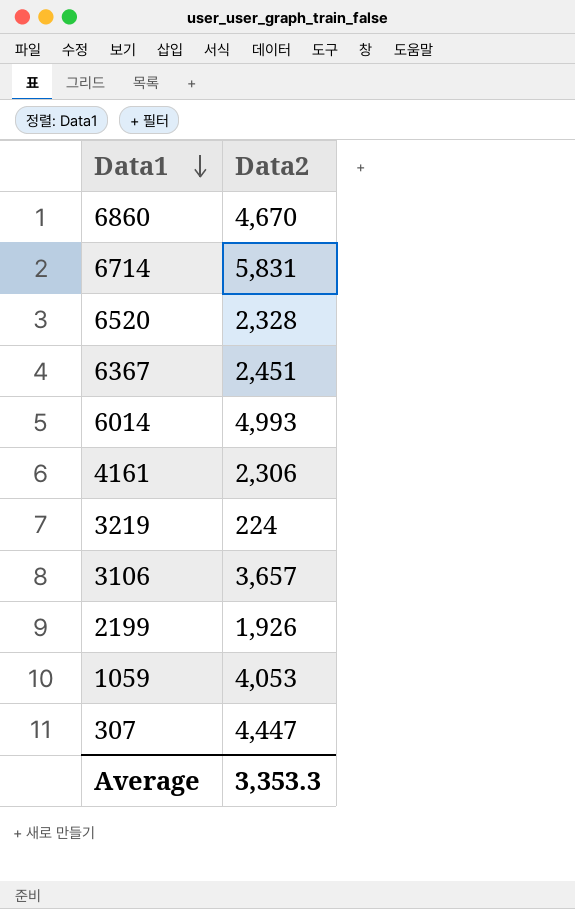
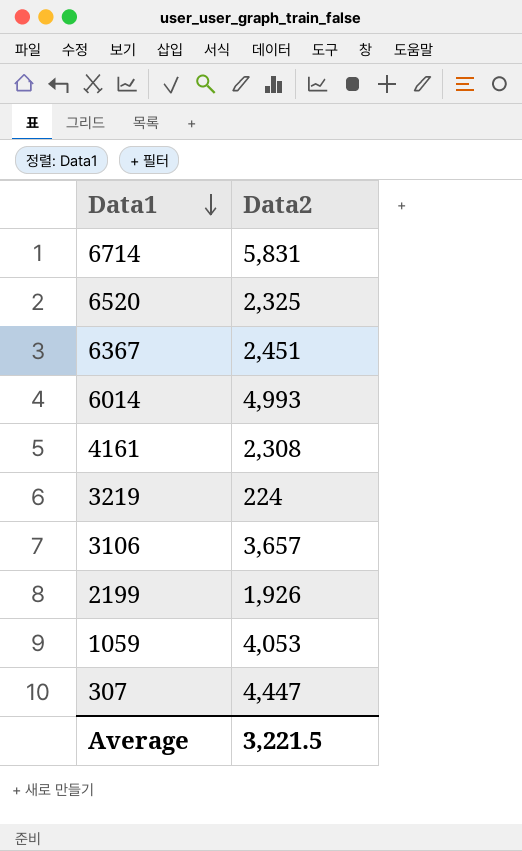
row 6860: 4,670 -> none
6520 | Data2: 2,328 -> 2,325
4161 | Data2: 2,306 -> 2,308
Average | Data2: 3,353.3 -> 3,221.5

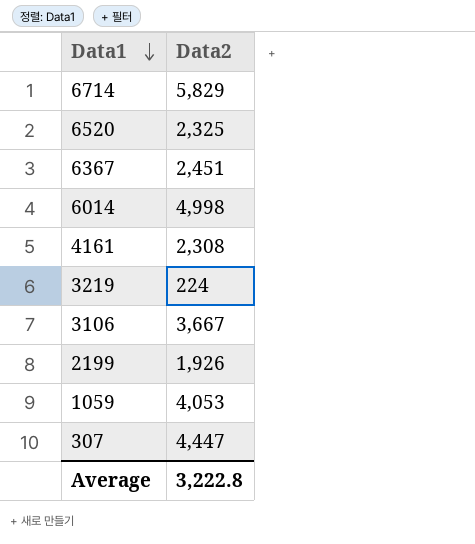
6714 | Data2: 5,831 -> 5,829
6014 | Data2: 4,993 -> 4,998
3106 | Data2: 3,657 -> 3,667
Average | Data2: 3,221.5 -> 3,222.8

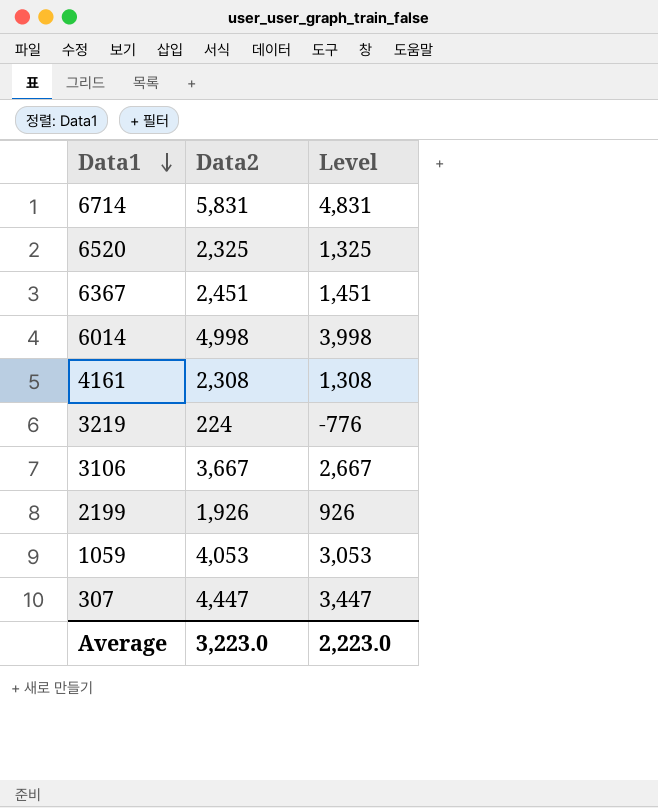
column Level | formula: none -> [Data2] - 1000
6714 | Data2: 5,829 -> 5,831
Average | Data2: 3,222.8 -> 3,223.0

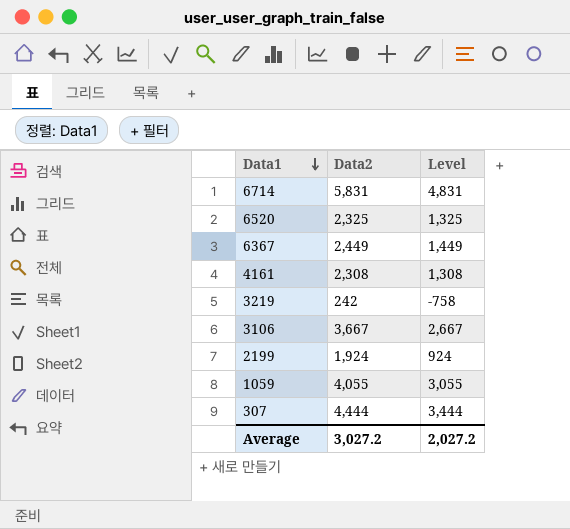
row 6014: 4,998 | 3,998 -> none
6367 | Data2: 2,451 -> 2,449
6367 | Level: 1,451 -> 1,449
3219 | Data2: 224 -> 242
3219 | Level: -776 -> -758
2199 | Data2: 1,926 -> 1,924
2199 | Level: 926 -> 924
1059 | Data2: 4,053 -> 4,055
1059 | Level: 3,053 -> 3,055
307 | Data2: 4,447 -> 4,444
307 | Level: 3,447 -> 3,444
Average | Data2: 3,223.0 -> 3,027.2
Average | Level: 2,223.0 -> 2,027.2

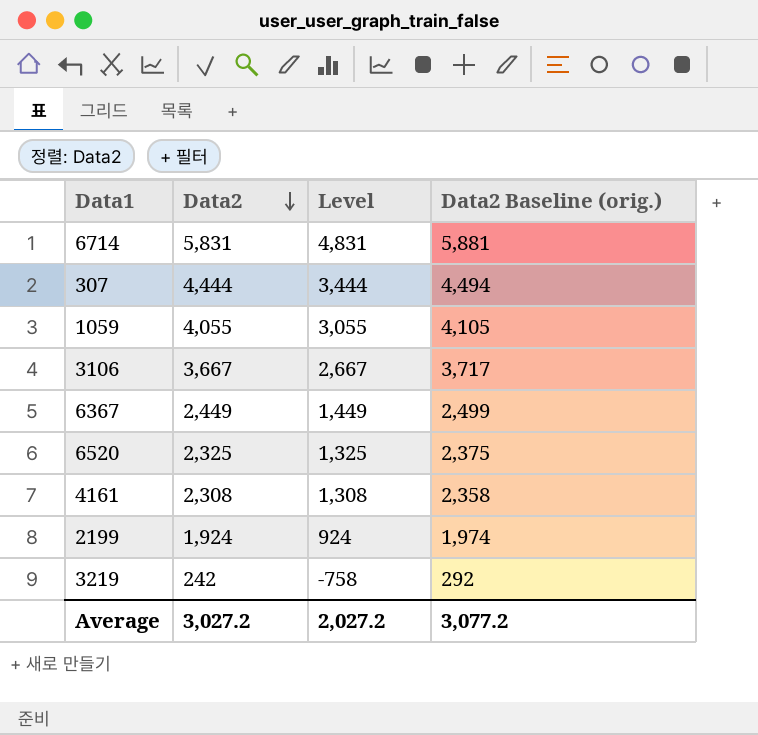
row order: Data1 descending -> Data2 descending
column Data2 Baseline (orig.) | formula: none -> [Data2] + 50

